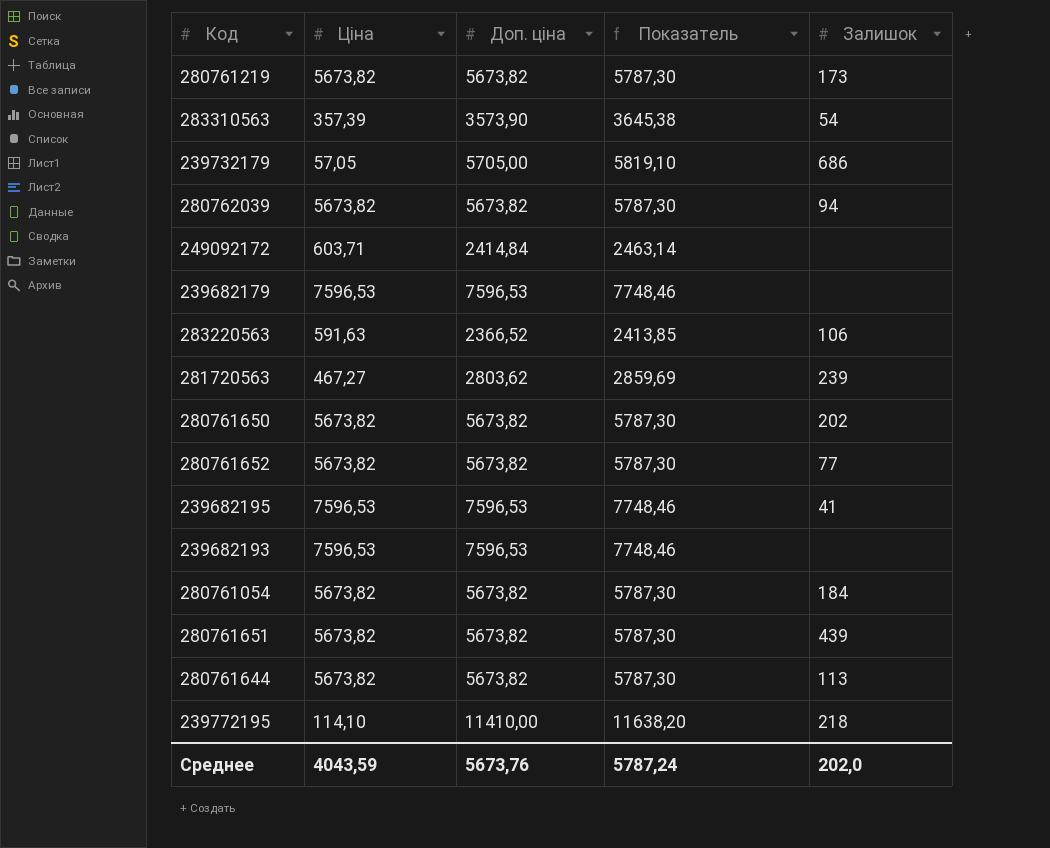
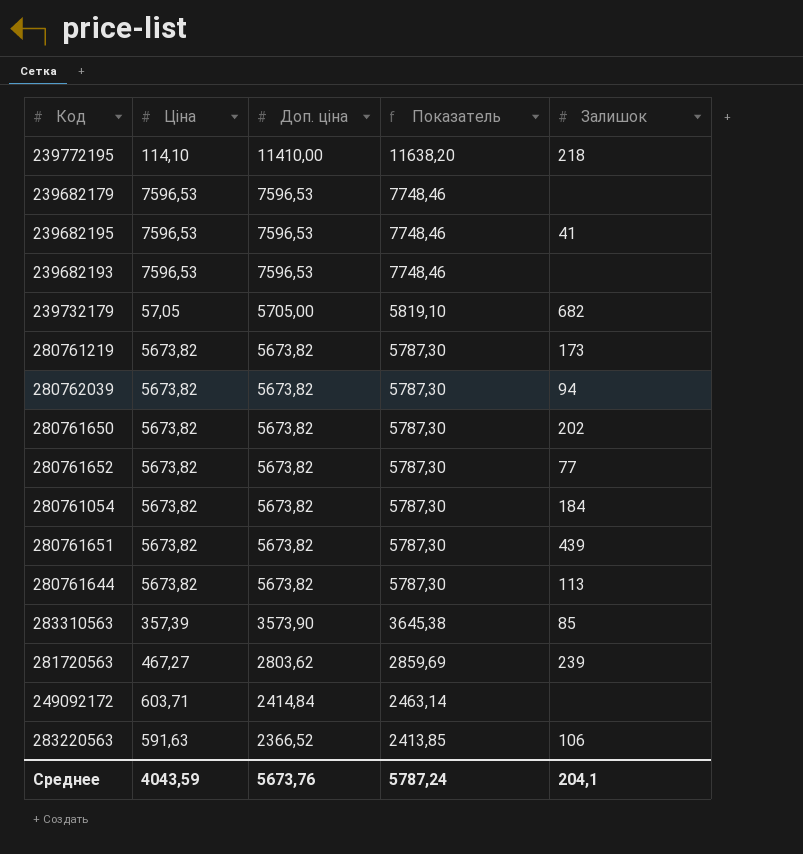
row order: none -> Доп. ціна descending
239732179 | Залишок: 686 -> 682
283310563 | Залишок: 54 -> 85
Среднее | Залишок: 202,0 -> 204,1

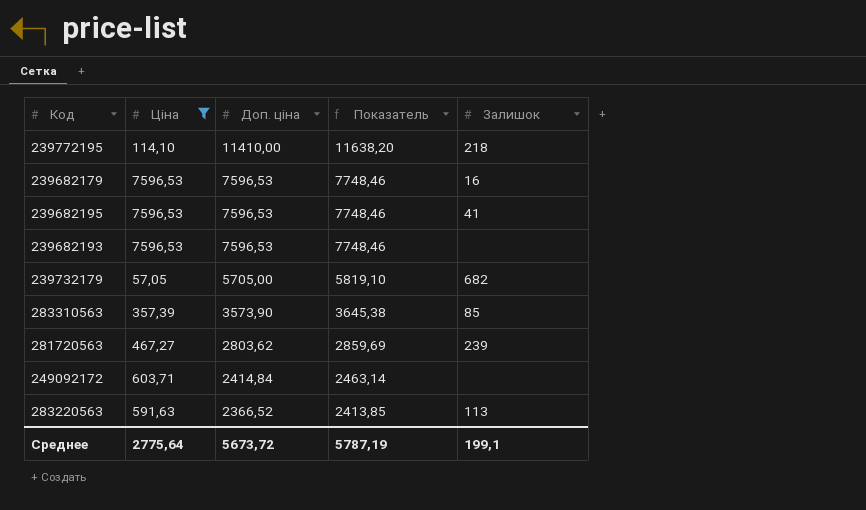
filter: none -> Ціна != 5673,82
239682179 | Залишок: none -> 16
283220563 | Залишок: 106 -> 113
Среднее | Ціна: 4043,59 -> 2775,64
Среднее | Доп. ціна: 5673,76 -> 5673,72
Среднее | Показатель: 5787,24 -> 5787,19
Среднее | Залишок: 204,1 -> 199,1

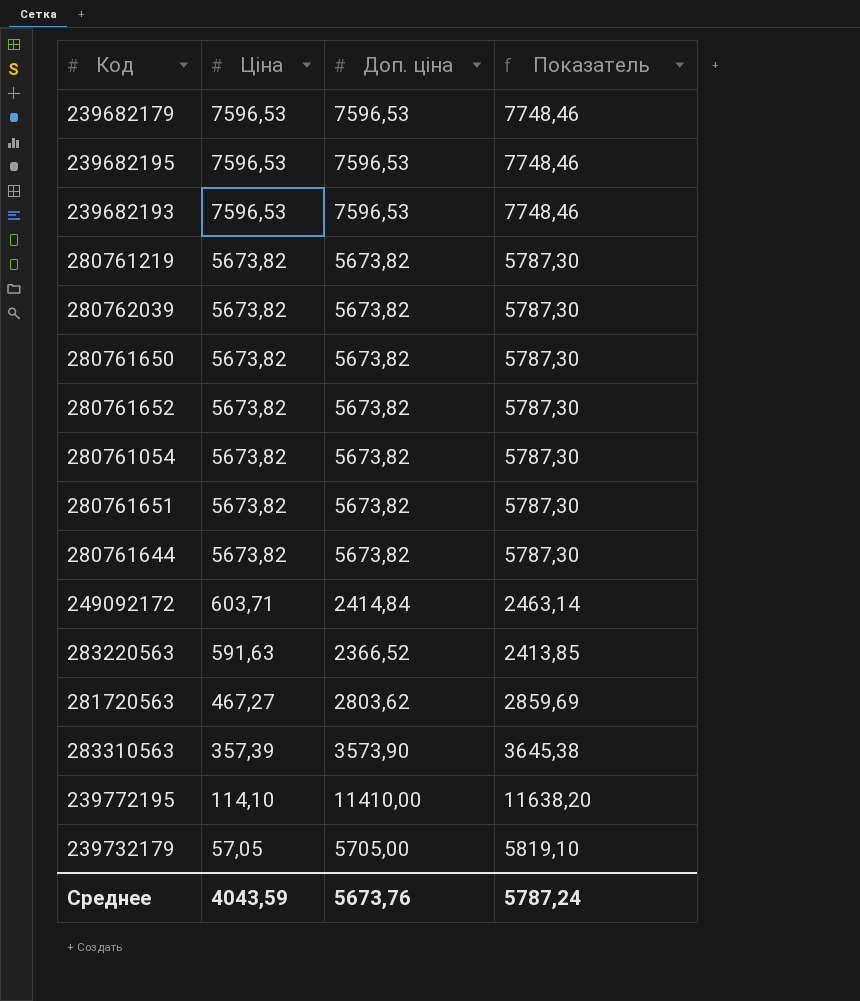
filter: Ціна != 5673,82 -> none
row order: Доп. ціна descending -> Ціна descending
column Залишок | position: 5 -> none
Среднее | Ціна: 2775,64 -> 4043,59
Среднее | Доп. ціна: 5673,72 -> 5673,76
Среднее | Показатель: 5787,19 -> 5787,24

